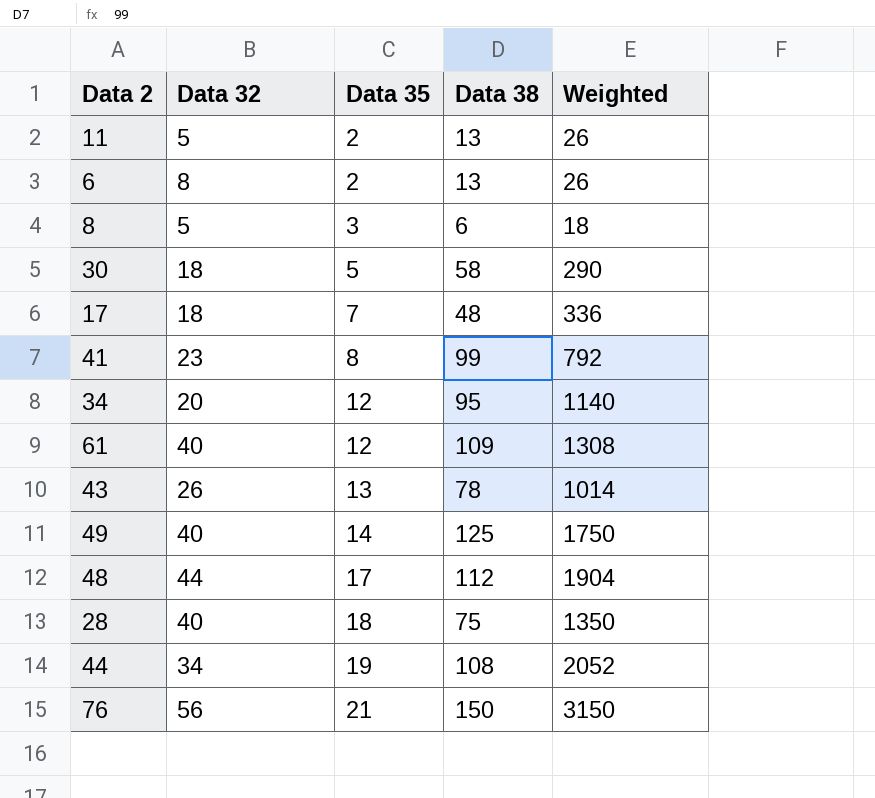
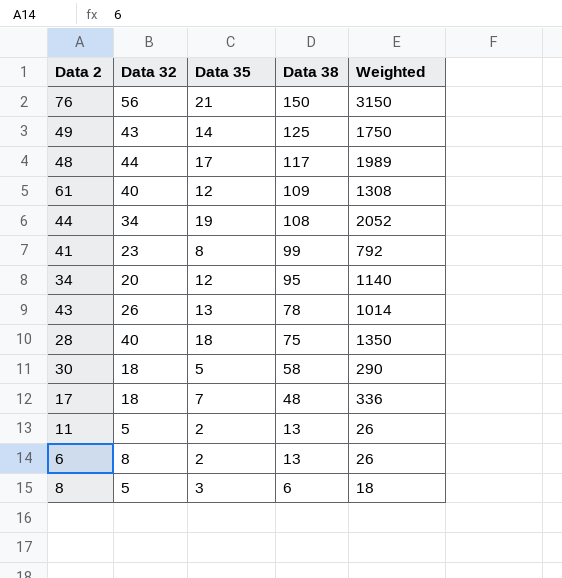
row order: Data 35 ascending -> Data 38 descending
49 | Data 32: 40 -> 43
48 | Data 38: 112 -> 117
48 | Weighted: 1904 -> 1989

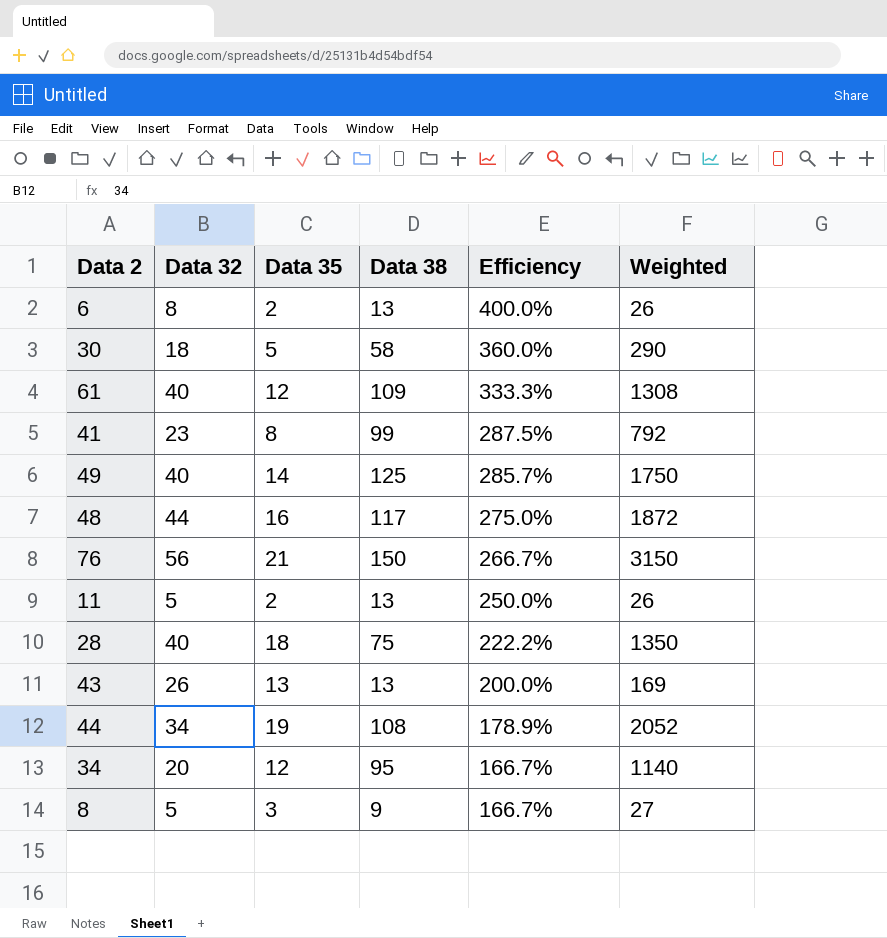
row order: Data 38 descending -> Efficiency descending
column Efficiency | formula: none -> [Data 32] / [Data 35]
row 17: 18 | 7 | 48 | 336 -> none
49 | Data 32: 43 -> 40
48 | Data 35: 17 -> 16
48 | Weighted: 1989 -> 1872
43 | Data 38: 78 -> 13
43 | Weighted: 1014 -> 169
8 | Data 38: 6 -> 9
8 | Weighted: 18 -> 27

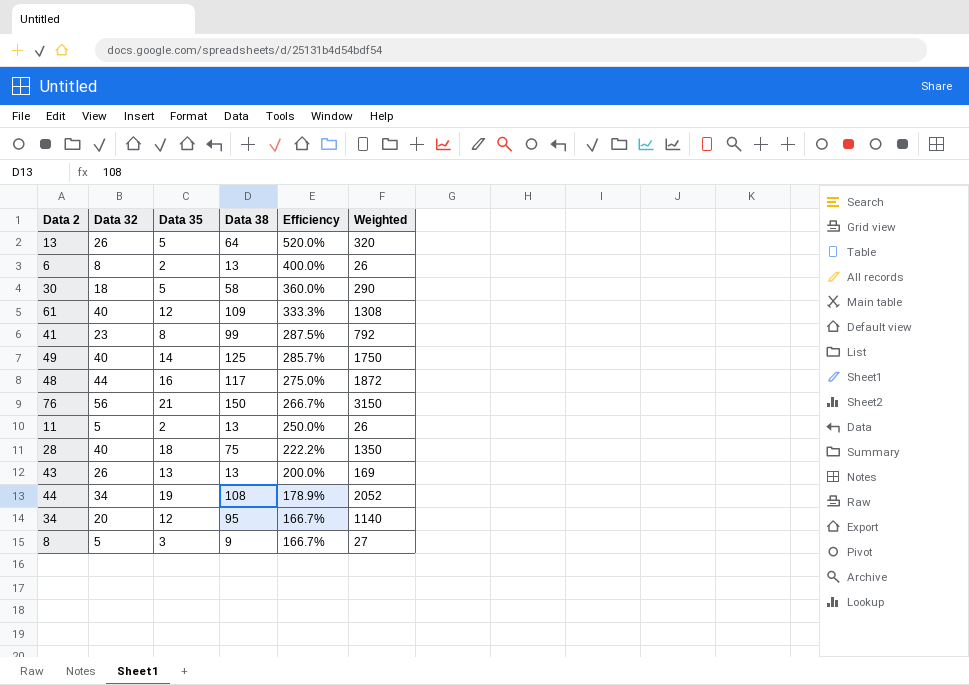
row 13: none -> 26 | 5 | 64 | 520.0% | 320

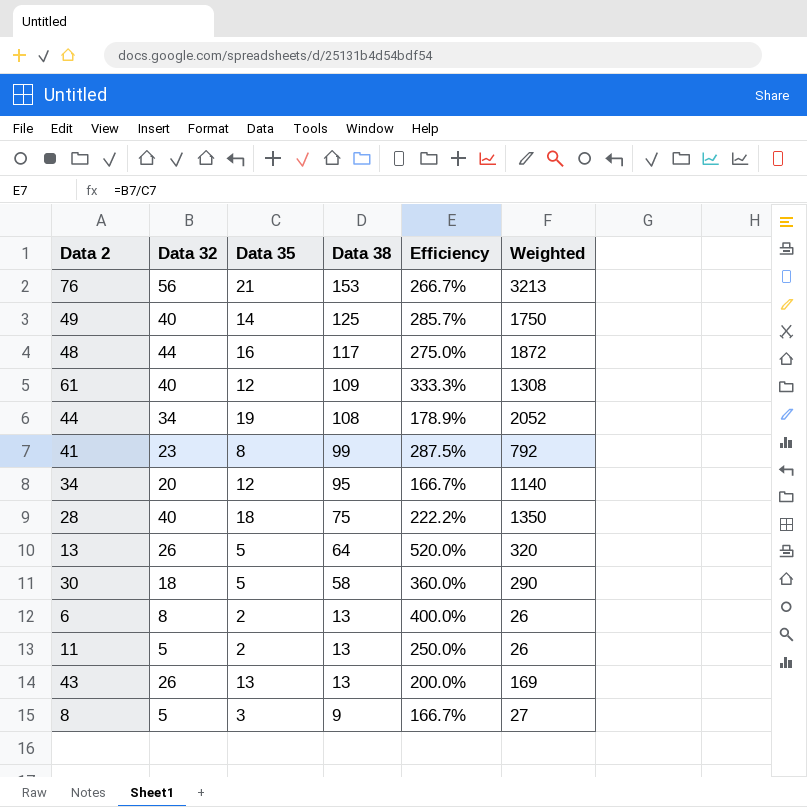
row order: Efficiency descending -> Data 38 descending
76 | Data 38: 150 -> 153
76 | Weighted: 3150 -> 3213

